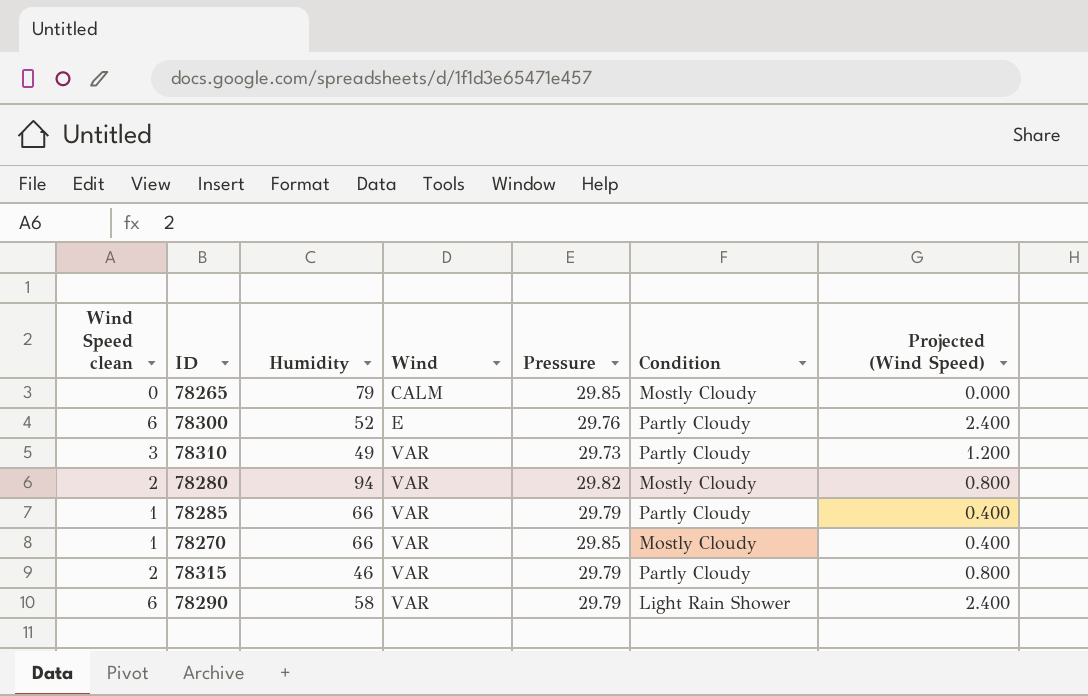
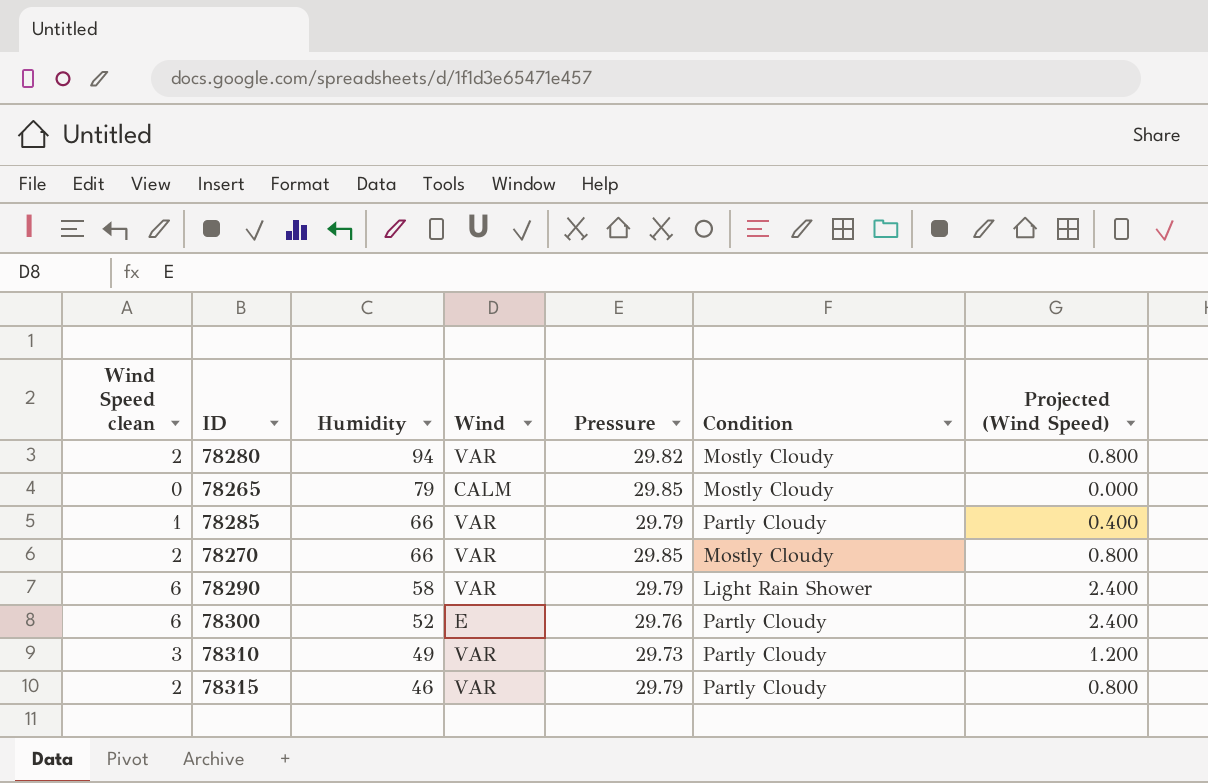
row order: Wind ascending -> Humidity descending
78270 | Wind Speed clean: 1 -> 2
78270 | Projected (Wind Speed): 0.400 -> 0.800

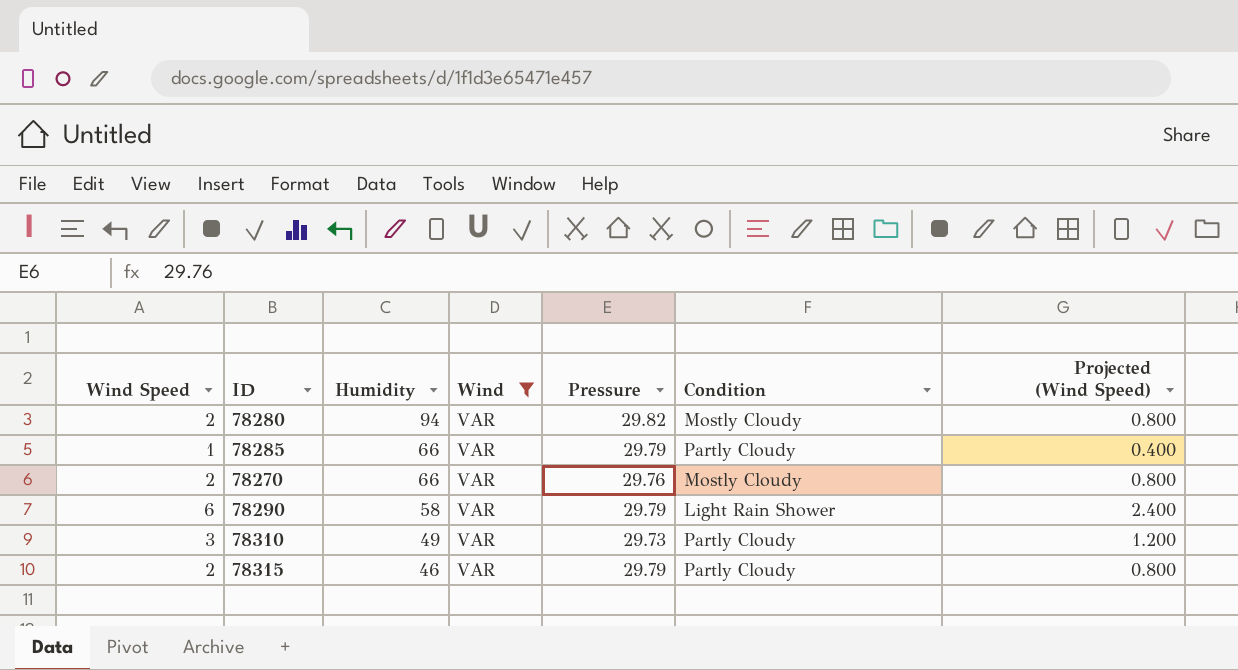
filter: none -> Wind = VAR
column name: Wind Speed clean -> Wind Speed
78270 | Pressure: 29.85 -> 29.76

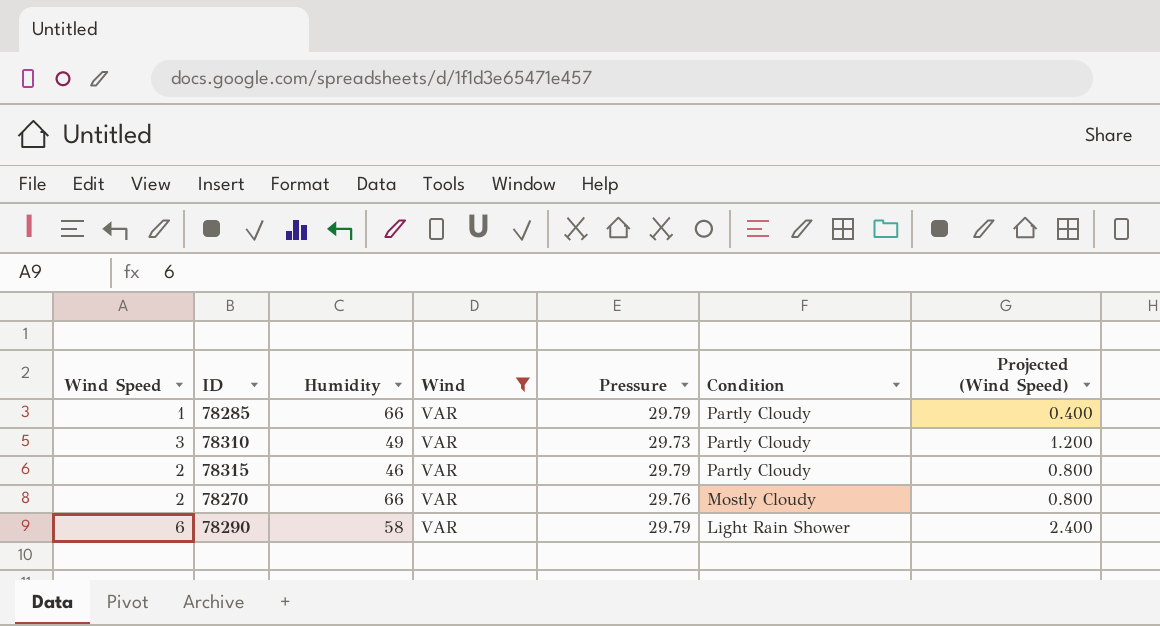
row order: Humidity descending -> Condition descending
row 78280: 2 | 94 | VAR | 29.82 | Mostly Cloudy | 0.800 -> none

